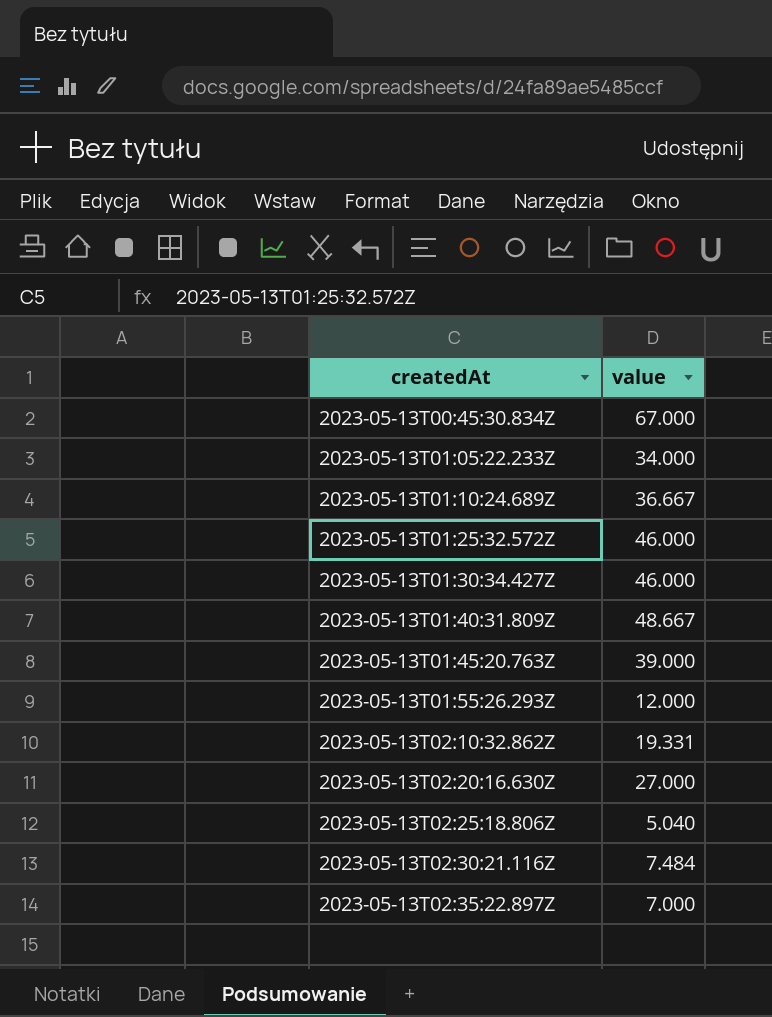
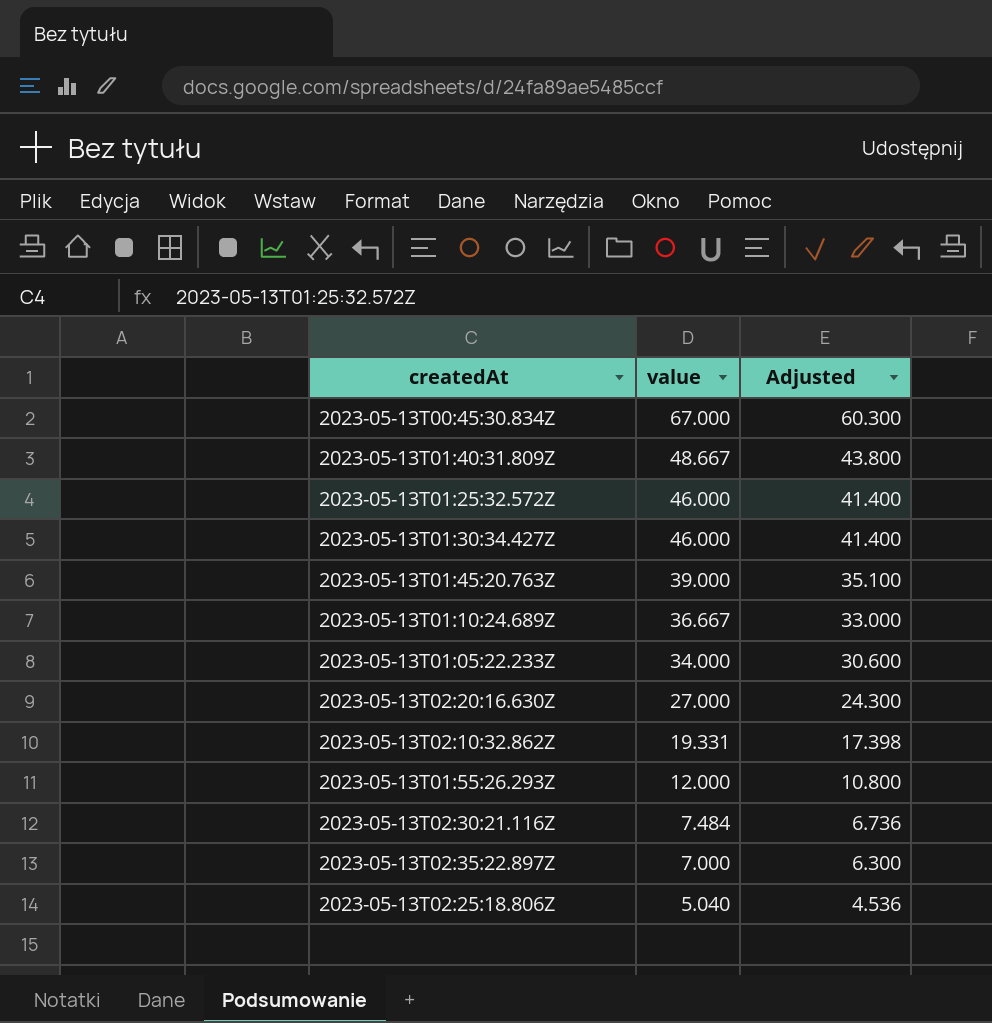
row order: createdAt ascending -> value descending
column Adjusted | formula: none -> [value] * 0.9

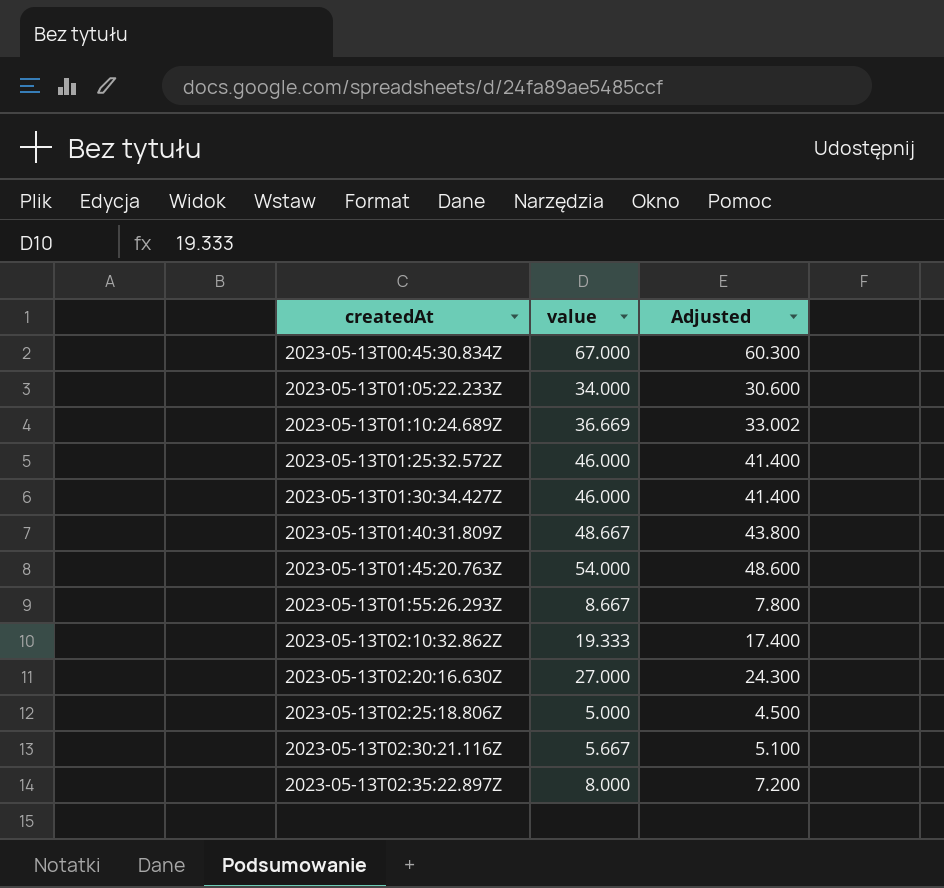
row order: value descending -> createdAt ascending
2023-05-13T01:10:24.689Z | value: 36.667 -> 36.669
2023-05-13T01:10:24.689Z | Adjusted: 33.000 -> 33.002
2023-05-13T01:45:20.763Z | value: 39.000 -> 54.000
2023-05-13T01:45:20.763Z | Adjusted: 35.100 -> 48.600
2023-05-13T01:55:26.293Z | value: 12.000 -> 8.667
2023-05-13T01:55:26.293Z | Adjusted: 10.800 -> 7.800
2023-05-13T02:10:32.862Z | value: 19.331 -> 19.333
2023-05-13T02:10:32.862Z | Adjusted: 17.398 -> 17.400
2023-05-13T02:25:18.806Z | value: 5.040 -> 5.000
2023-05-13T02:25:18.806Z | Adjusted: 4.536 -> 4.500
2023-05-13T02:30:21.116Z | value: 7.484 -> 5.667
2023-05-13T02:30:21.116Z | Adjusted: 6.736 -> 5.100
2023-05-13T02:35:22.897Z | value: 7.000 -> 8.000
2023-05-13T02:35:22.897Z | Adjusted: 6.300 -> 7.200

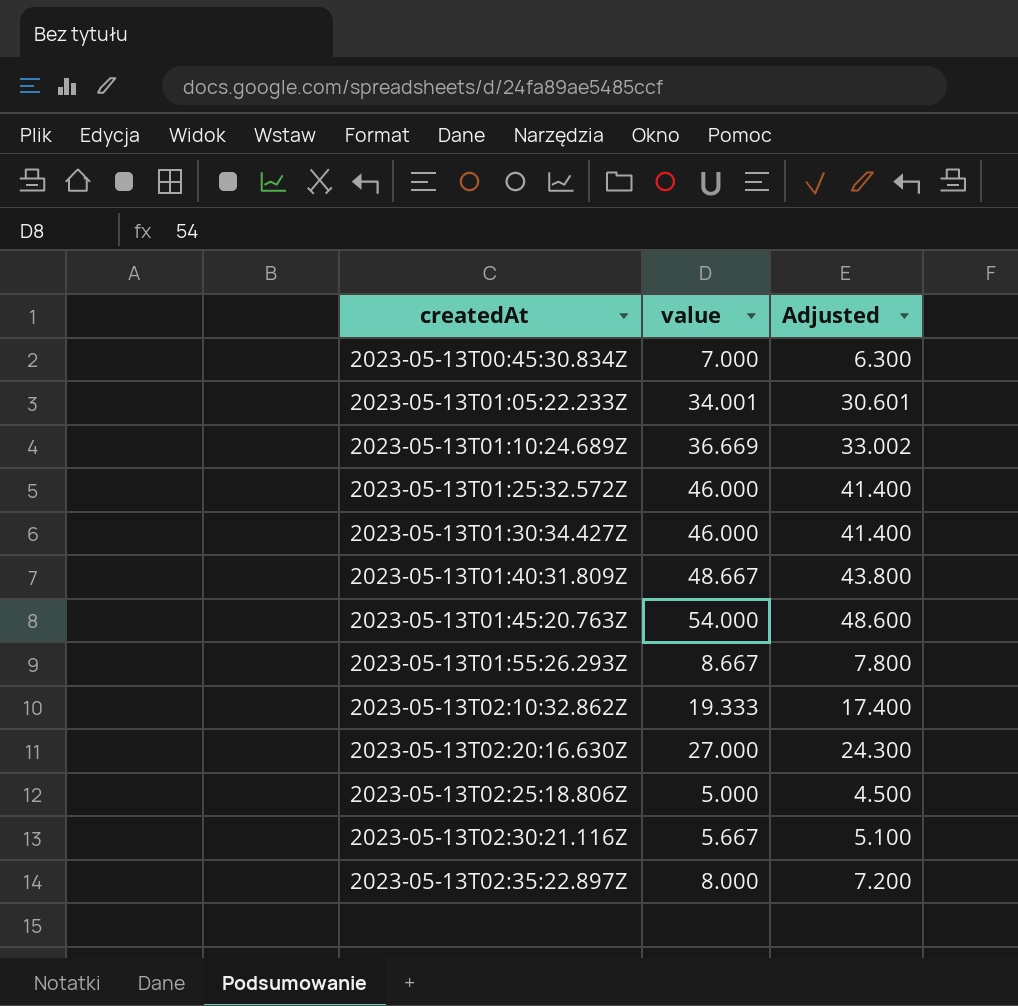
2023-05-13T00:45:30.834Z | value: 67.000 -> 7.000
2023-05-13T00:45:30.834Z | Adjusted: 60.300 -> 6.300
2023-05-13T01:05:22.233Z | value: 34.000 -> 34.001
2023-05-13T01:05:22.233Z | Adjusted: 30.600 -> 30.601

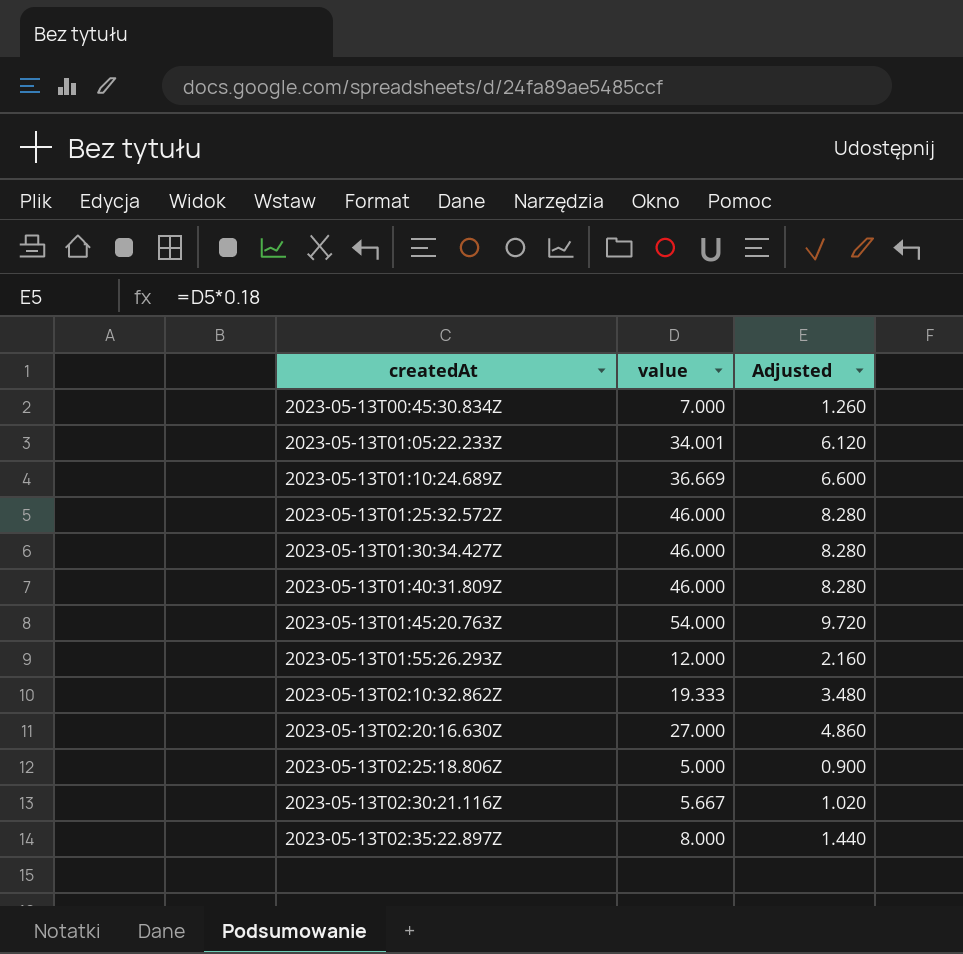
column Adjusted | formula: [value] * 0.9 -> [value] * 0.18
2023-05-13T01:40:31.809Z | value: 48.667 -> 46.000
2023-05-13T01:55:26.293Z | value: 8.667 -> 12.000

